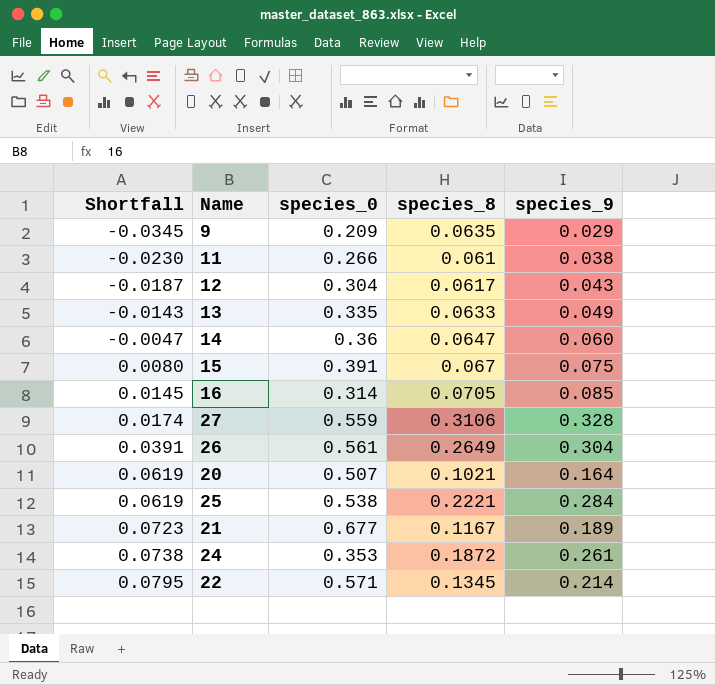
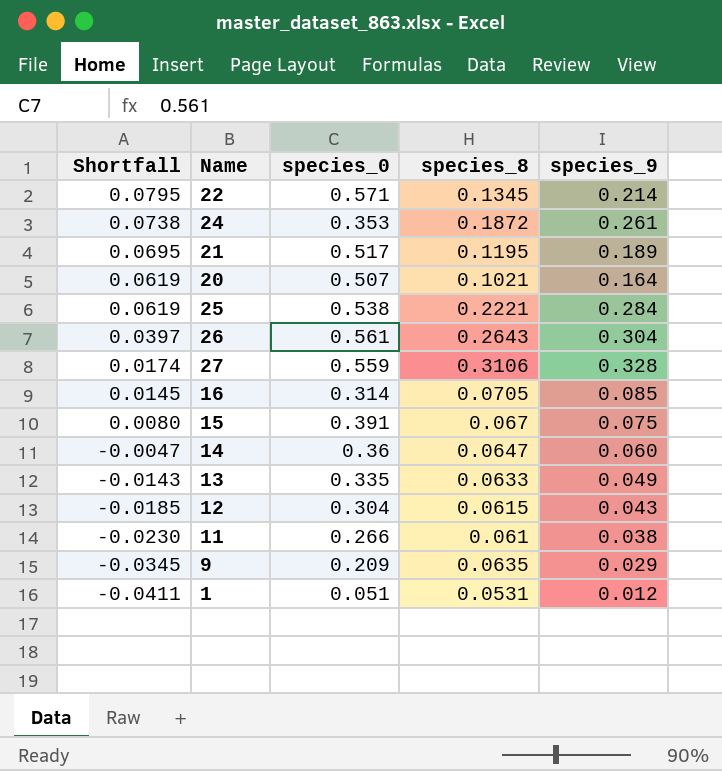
row order: Shortfall ascending -> Shortfall descending
21 | Shortfall: 0.0723 -> 0.0695
21 | species_0: 0.677 -> 0.517
21 | species_8: 0.1167 -> 0.1195
26 | Shortfall: 0.0391 -> 0.0397
26 | species_8: 0.2649 -> 0.2643
12 | Shortfall: -0.0187 -> -0.0185
12 | species_8: 0.0617 -> 0.0615
row 1: none -> -0.0411 | 0.051 | 0.0531 | 0.012

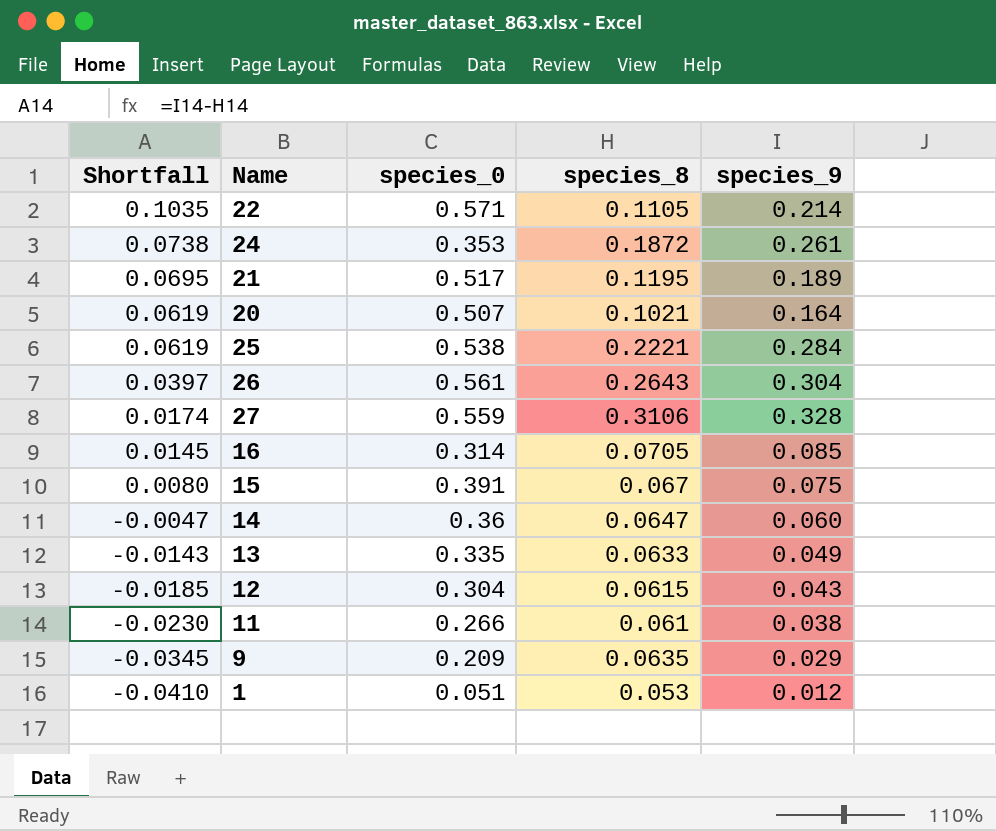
22 | Shortfall: 0.0795 -> 0.1035
22 | species_8: 0.1345 -> 0.1105
1 | Shortfall: -0.0411 -> -0.0410
1 | species_8: 0.0531 -> 0.053

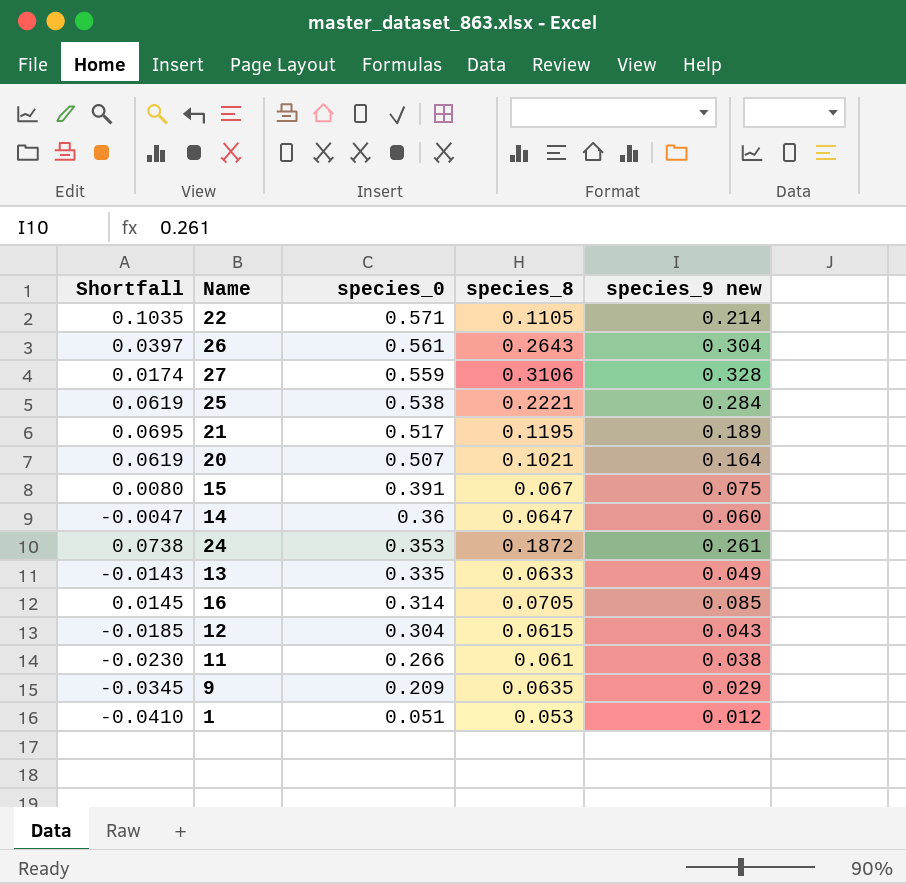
row order: Shortfall descending -> species_0 descending
column name: species_9 -> species_9 new

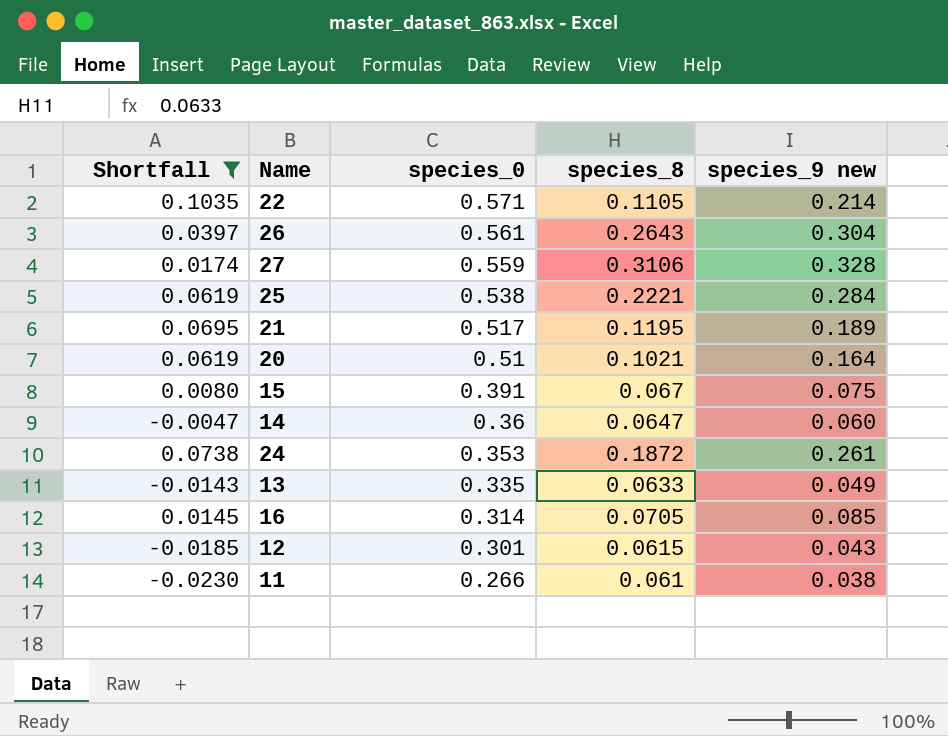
filter: none -> Shortfall >= -0.0230
20 | species_0: 0.507 -> 0.51
12 | species_0: 0.304 -> 0.301

